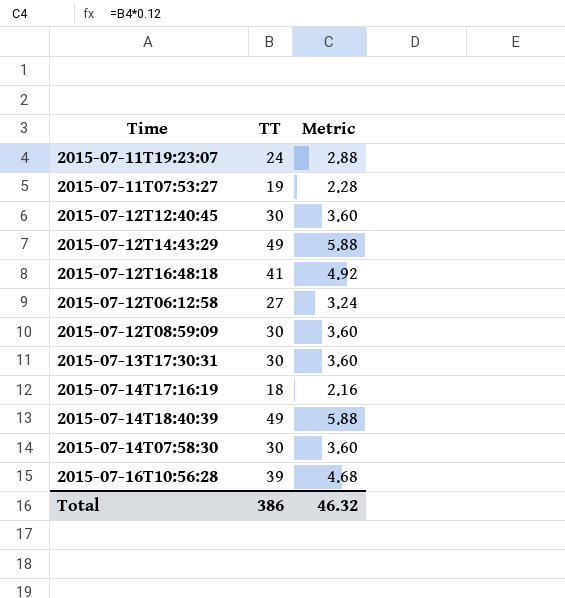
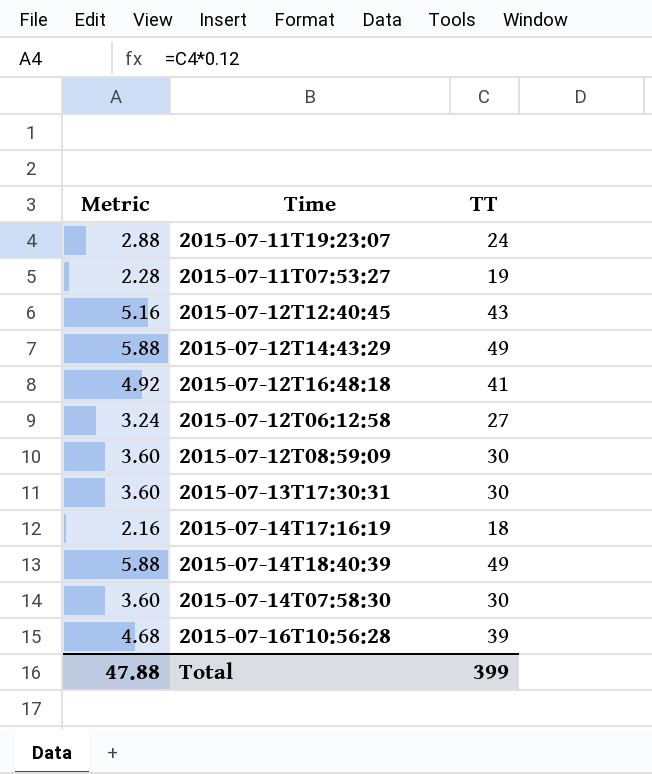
column Metric | position: 3 -> 1
2015-07-12T12:40:45 | Metric: 3.60 -> 5.16
2015-07-12T12:40:45 | TT: 30 -> 43
Total | Metric: 46.32 -> 47.88
Total | TT: 386 -> 399

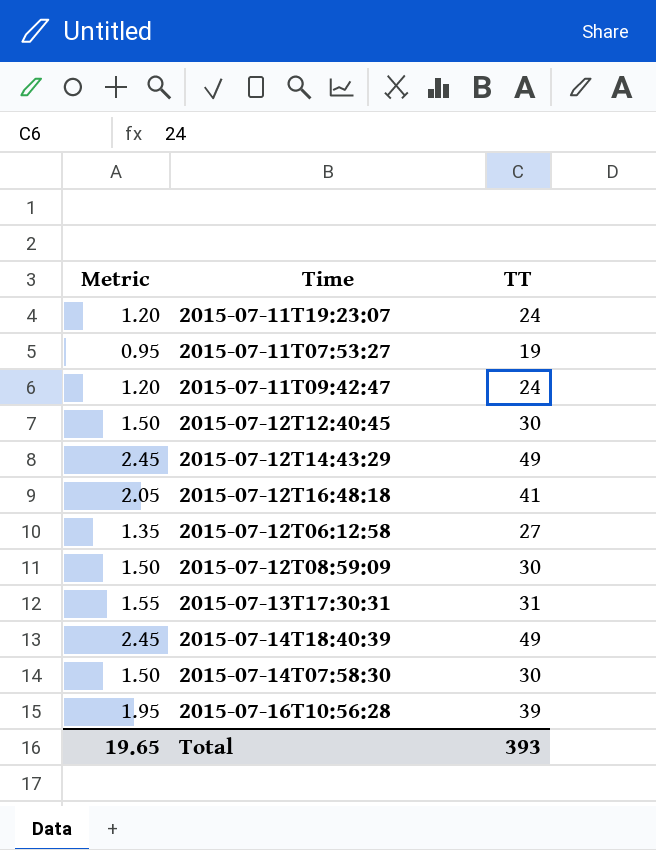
column Metric | formula: [TT] * 0.12 -> [TT] * 0.05
row 2015-07-14T17:16:19: 2.16 | 18 -> none
row 2015-07-11T09:42:47: none -> 1.20 | 24
2015-07-12T12:40:45 | TT: 43 -> 30
2015-07-13T17:30:31 | TT: 30 -> 31
Total | Metric: 47.88 -> 19.65
Total | TT: 399 -> 393

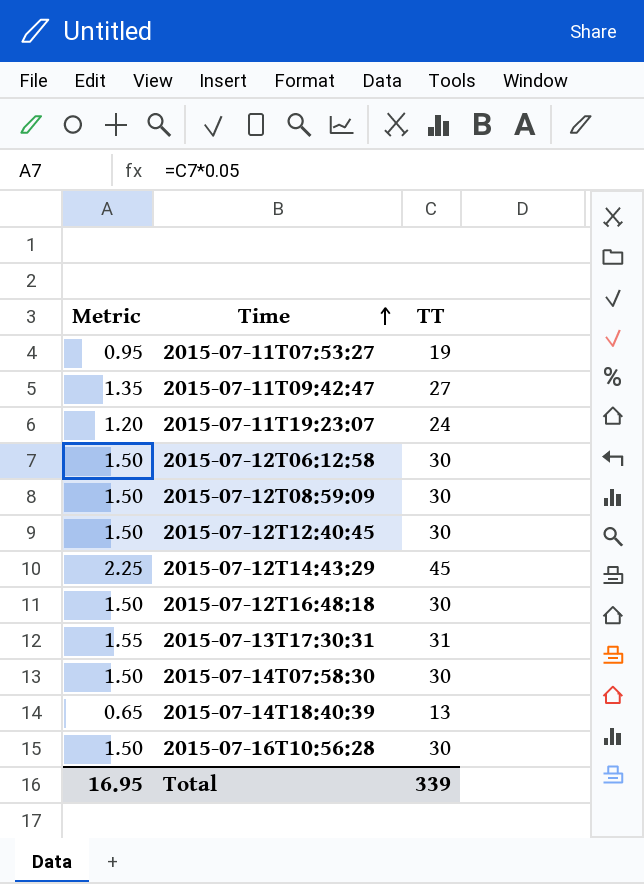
row order: none -> Time ascending
2015-07-11T09:42:47 | Metric: 1.20 -> 1.35
2015-07-11T09:42:47 | TT: 24 -> 27
2015-07-12T06:12:58 | Metric: 1.35 -> 1.50
2015-07-12T06:12:58 | TT: 27 -> 30
2015-07-12T14:43:29 | Metric: 2.45 -> 2.25
2015-07-12T14:43:29 | TT: 49 -> 45
2015-07-12T16:48:18 | Metric: 2.05 -> 1.50
2015-07-12T16:48:18 | TT: 41 -> 30
2015-07-14T18:40:39 | Metric: 2.45 -> 0.65
2015-07-14T18:40:39 | TT: 49 -> 13
2015-07-16T10:56:28 | Metric: 1.95 -> 1.50
2015-07-16T10:56:28 | TT: 39 -> 30
Total | Metric: 19.65 -> 16.95
Total | TT: 393 -> 339

